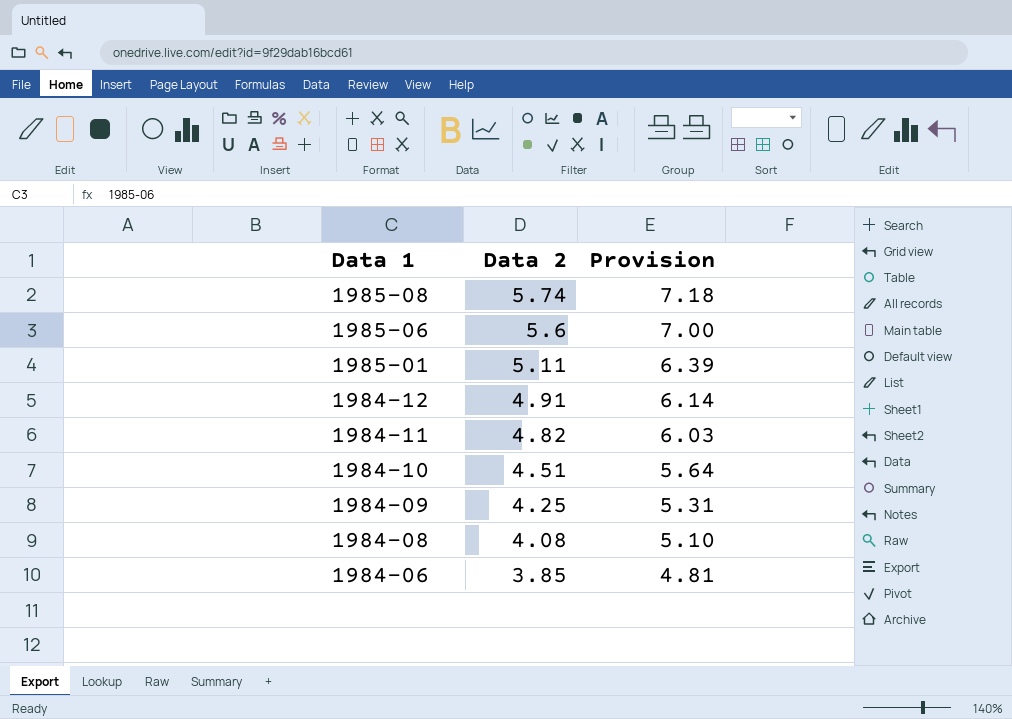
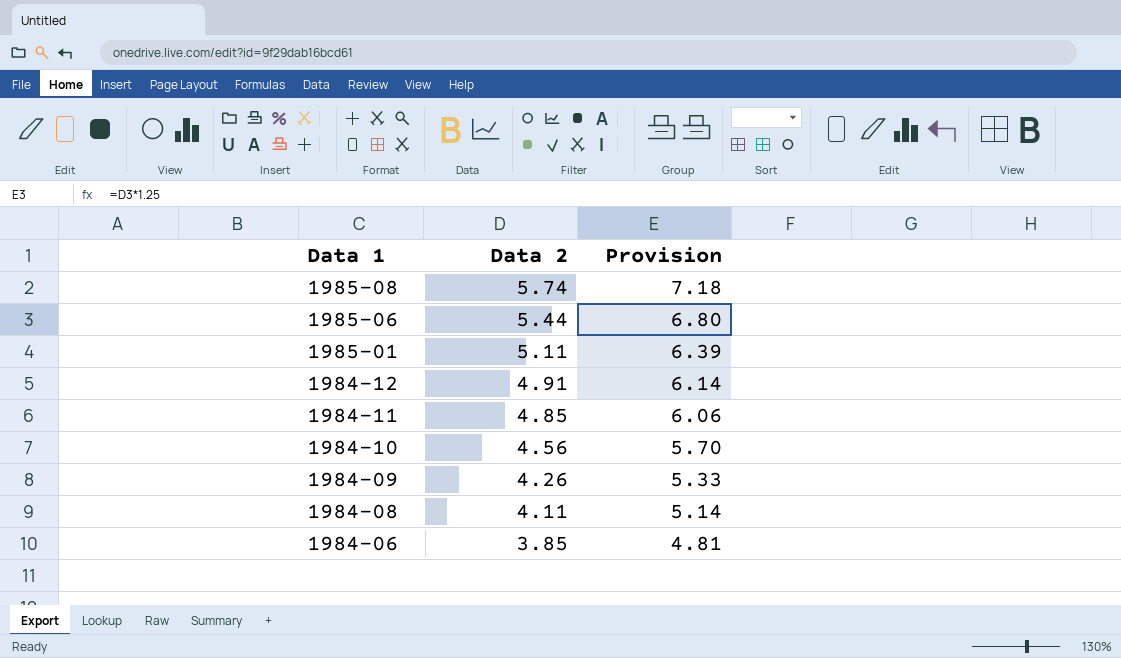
1985-06 | Data 2: 5.6 -> 5.44
1985-06 | Provision: 7.00 -> 6.80
1984-11 | Data 2: 4.82 -> 4.85
1984-11 | Provision: 6.03 -> 6.06
1984-10 | Data 2: 4.51 -> 4.56
1984-10 | Provision: 5.64 -> 5.70
1984-09 | Data 2: 4.25 -> 4.26
1984-09 | Provision: 5.31 -> 5.33
1984-08 | Data 2: 4.08 -> 4.11
1984-08 | Provision: 5.10 -> 5.14

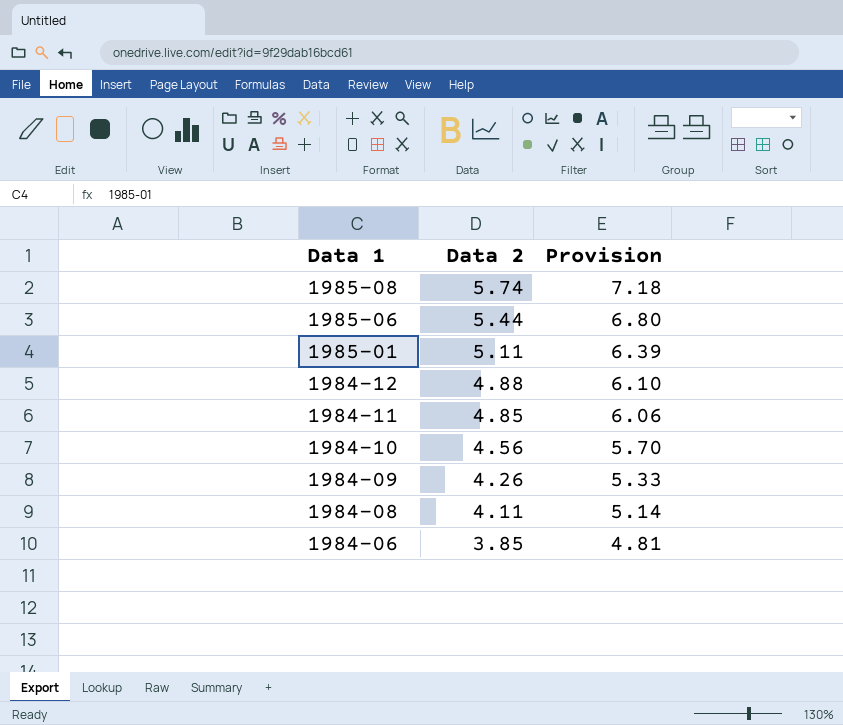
1984-12 | Data 2: 4.91 -> 4.88
1984-12 | Provision: 6.14 -> 6.10

